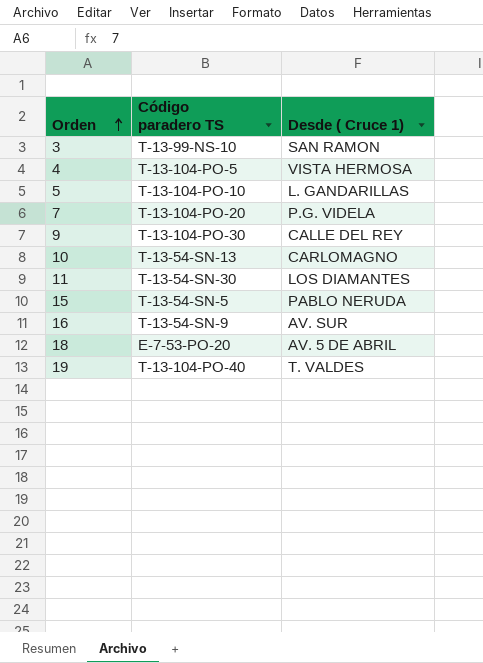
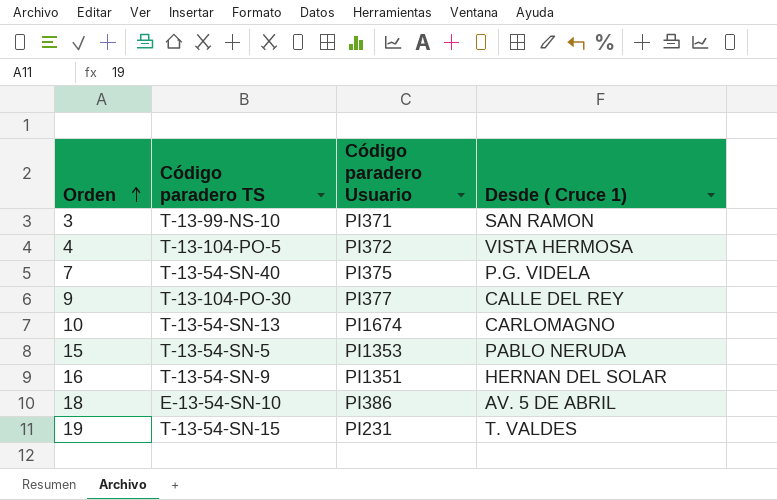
column Código paradero Usuario | position: none -> 3
row 5: T-13-104-PO-10 | L. GANDARILLAS -> none
row 11: T-13-54-SN-30 | LOS DIAMANTES -> none
7 | Código paradero TS: T-13-104-PO-20 -> T-13-54-SN-40
16 | Desde ( Cruce 1): AV. SUR -> HERNAN DEL SOLAR
18 | Código paradero TS: E-7-53-PO-20 -> E-13-54-SN-10
19 | Código paradero TS: T-13-104-PO-40 -> T-13-54-SN-15

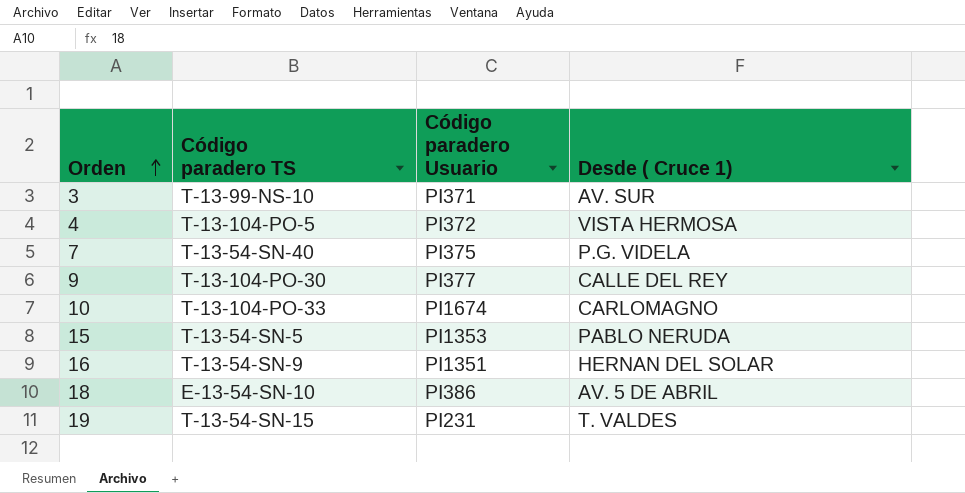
3 | Desde ( Cruce 1): SAN RAMON -> AV. SUR
10 | Código paradero TS: T-13-54-SN-13 -> T-13-104-PO-33

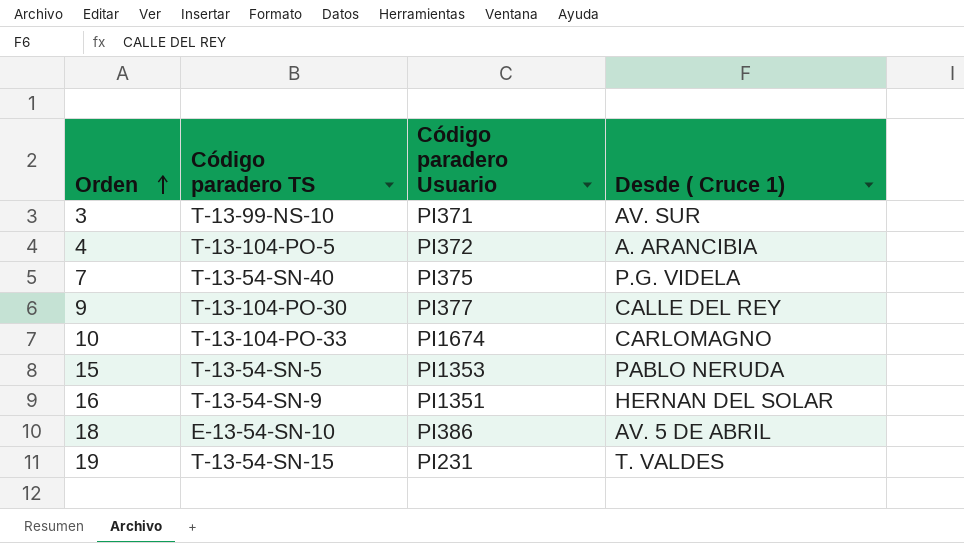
4 | Desde ( Cruce 1): VISTA HERMOSA -> A. ARANCIBIA

